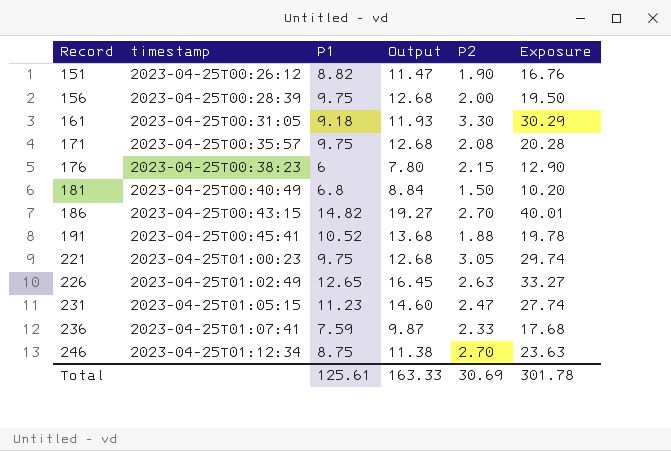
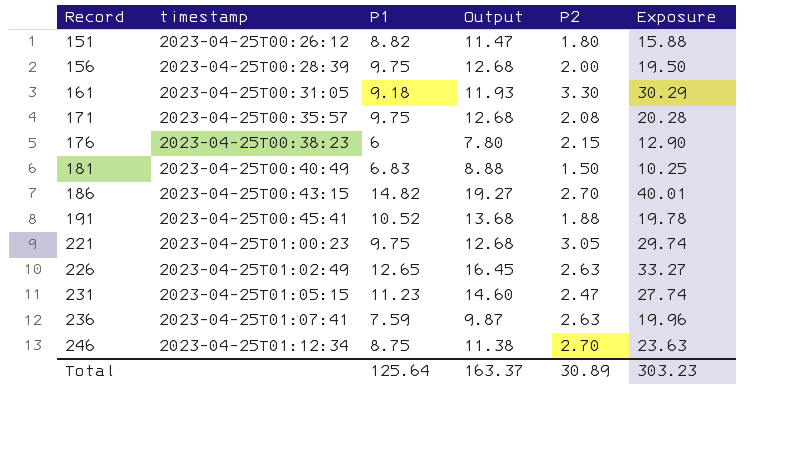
151 | P2: 1.90 -> 1.80
151 | Exposure: 16.76 -> 15.88
181 | P1: 6.8 -> 6.83
181 | Output: 8.84 -> 8.88
181 | Exposure: 10.20 -> 10.25
236 | P2: 2.33 -> 2.63
236 | Exposure: 17.68 -> 19.96
Total | P1: 125.61 -> 125.64
Total | Output: 163.33 -> 163.37
Total | P2: 30.69 -> 30.89
Total | Exposure: 301.78 -> 303.23

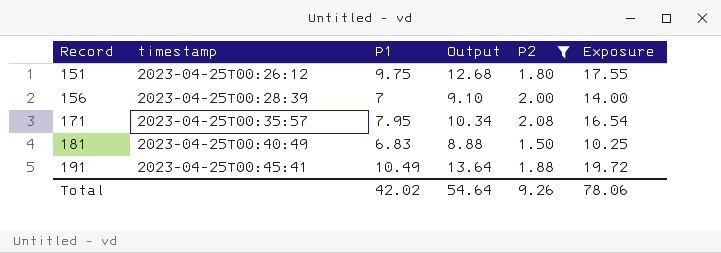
filter: none -> P2 <= 2.08
151 | P1: 8.82 -> 9.75
151 | Output: 11.47 -> 12.68
151 | Exposure: 15.88 -> 17.55
156 | P1: 9.75 -> 7
156 | Output: 12.68 -> 9.10
156 | Exposure: 19.50 -> 14.00
171 | P1: 9.75 -> 7.95
171 | Output: 12.68 -> 10.34
171 | Exposure: 20.28 -> 16.54
191 | P1: 10.52 -> 10.49
191 | Output: 13.68 -> 13.64
191 | Exposure: 19.78 -> 19.72
Total | P1: 125.64 -> 42.02
Total | Output: 163.37 -> 54.64
Total | P2: 30.89 -> 9.26
Total | Exposure: 303.23 -> 78.06

